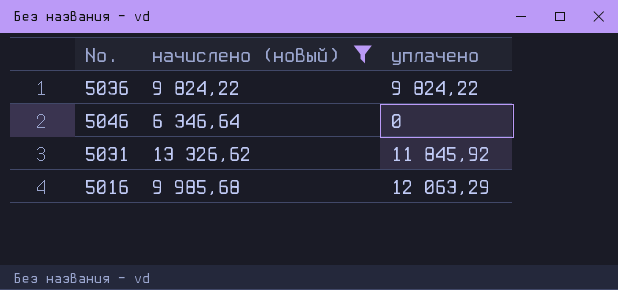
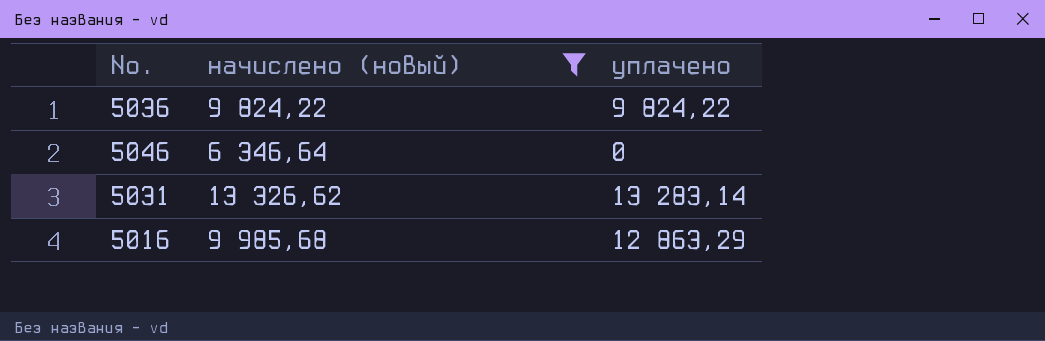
5031 | уплачено: 11 845,92 -> 13 283,14
5016 | уплачено: 12 063,29 -> 12 863,29

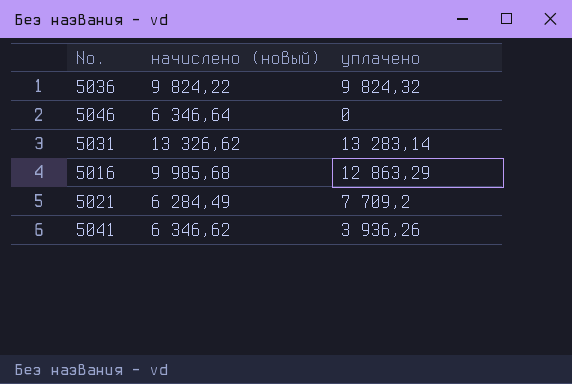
filter: начислено (новый) >= 6 346,64 -> none
5036 | уплачено: 9 824,22 -> 9 824,32

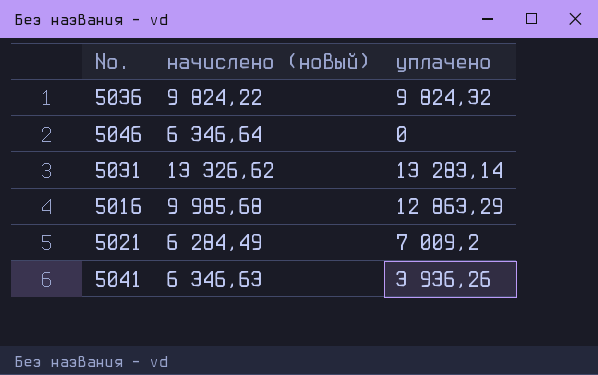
5021 | уплачено: 7 709,2 -> 7 009,2
5041 | начислено (новый): 6 346,62 -> 6 346,63

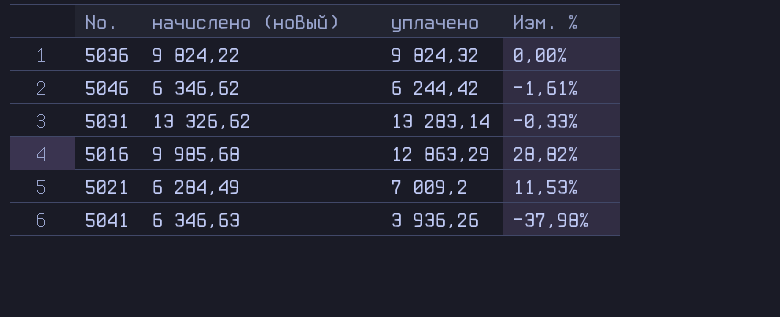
column Изм. % | formula: none -> ([уплачено] - [начислено (новый)]) / [начислено (новый)]
5046 | начислено (новый): 6 346,64 -> 6 346,62
5046 | уплачено: 0 -> 6 244,42

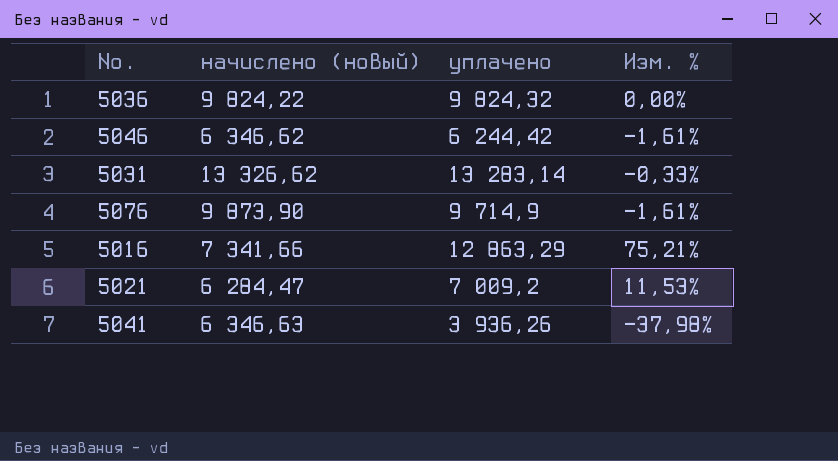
row 5076: none -> 9 873,90 | 9 714,9 | -1,61%
5016 | начислено (новый): 9 985,68 -> 7 341,66
5016 | Изм. %: 28,82% -> 75,21%
5021 | начислено (новый): 6 284,49 -> 6 284,47

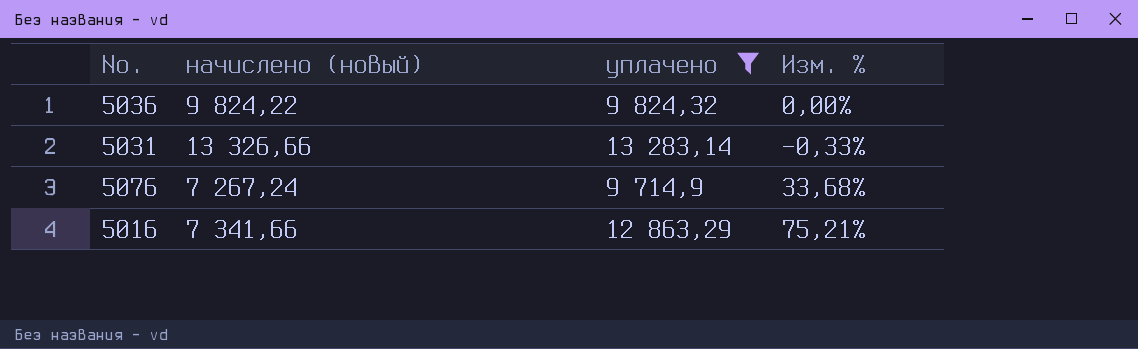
filter: none -> уплачено >= 9 714,9
5031 | начислено (новый): 13 326,62 -> 13 326,66
5076 | начислено (новый): 9 873,90 -> 7 267,24
5076 | Изм. %: -1,61% -> 33,68%

